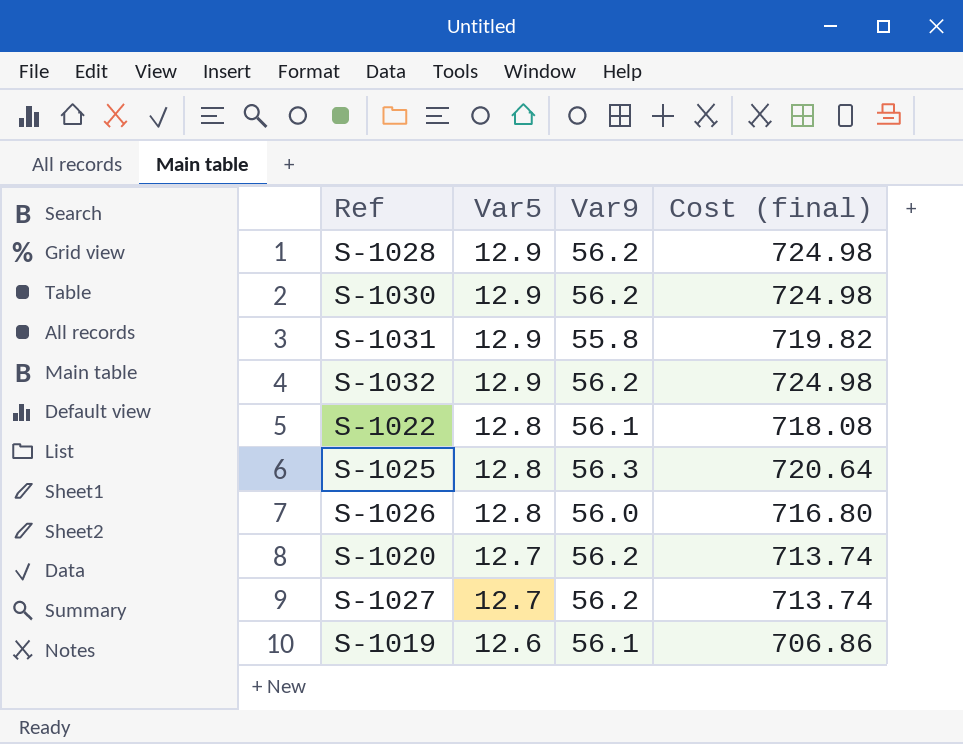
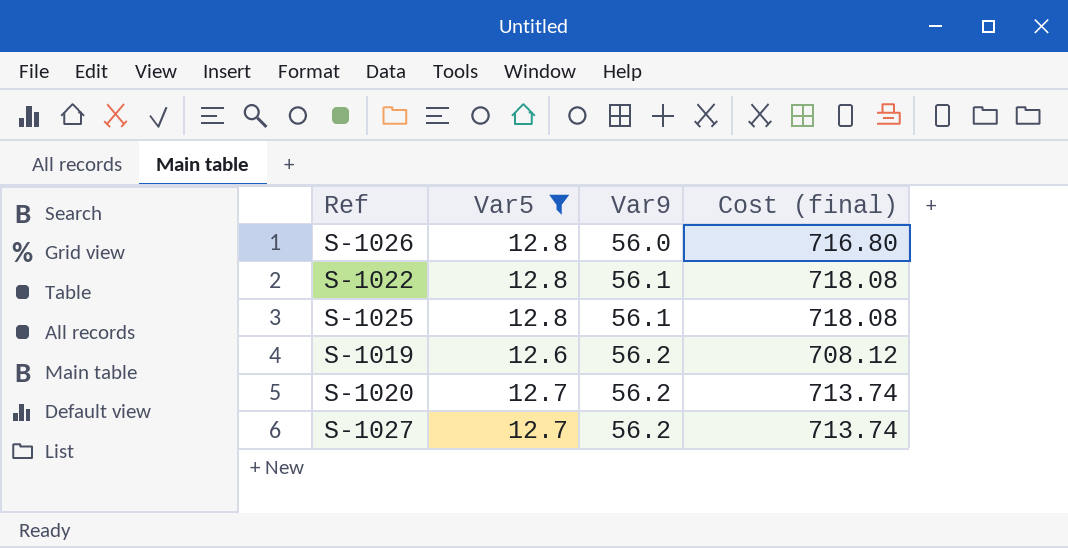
filter: none -> Var5 != 12.9
row order: Var5 descending -> Var9 ascending
S-1025 | Var9: 56.3 -> 56.1
S-1025 | Cost (final): 720.64 -> 718.08
S-1019 | Var9: 56.1 -> 56.2
S-1019 | Cost (final): 706.86 -> 708.12

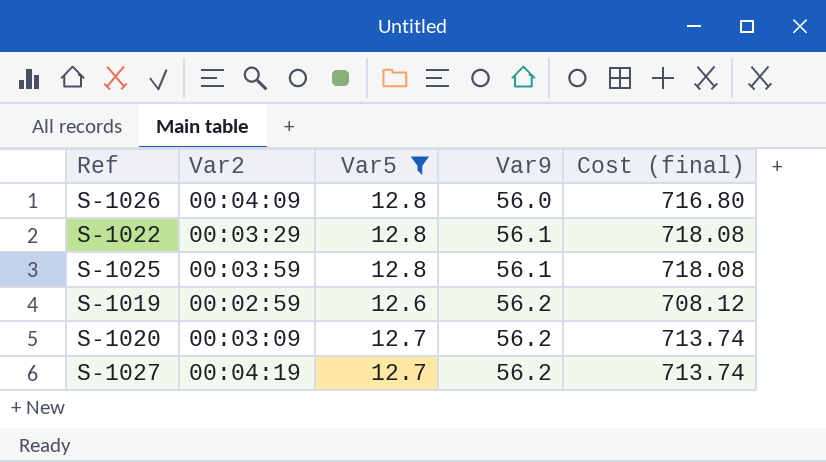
column Var2 | position: none -> 2

